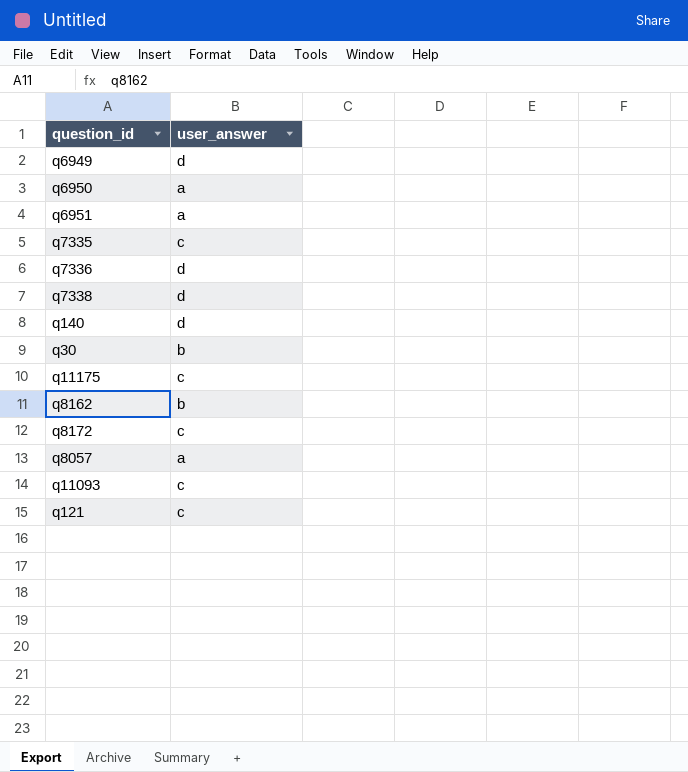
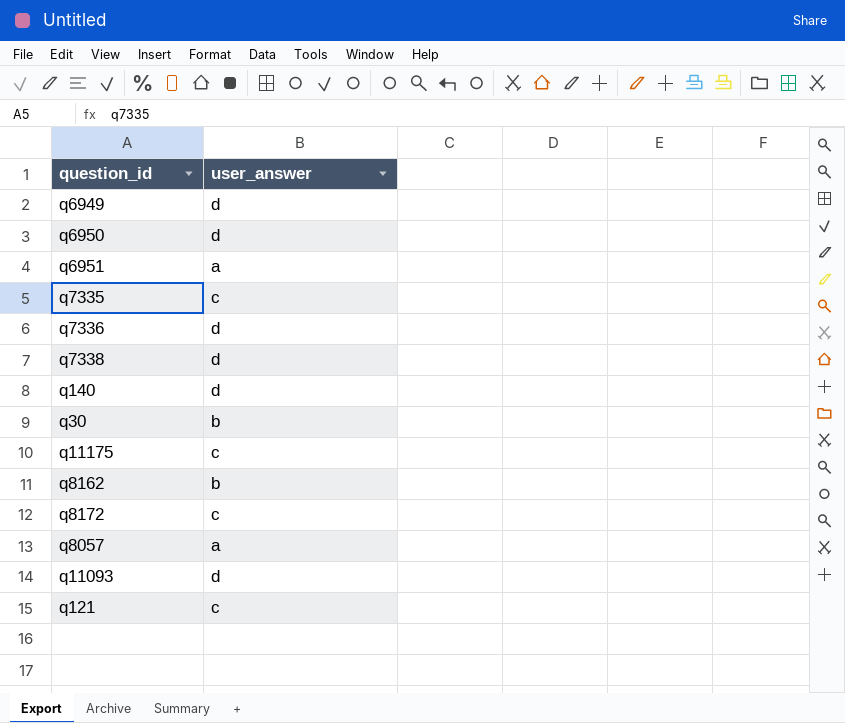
q6950 | user_answer: a -> d
q11093 | user_answer: c -> d

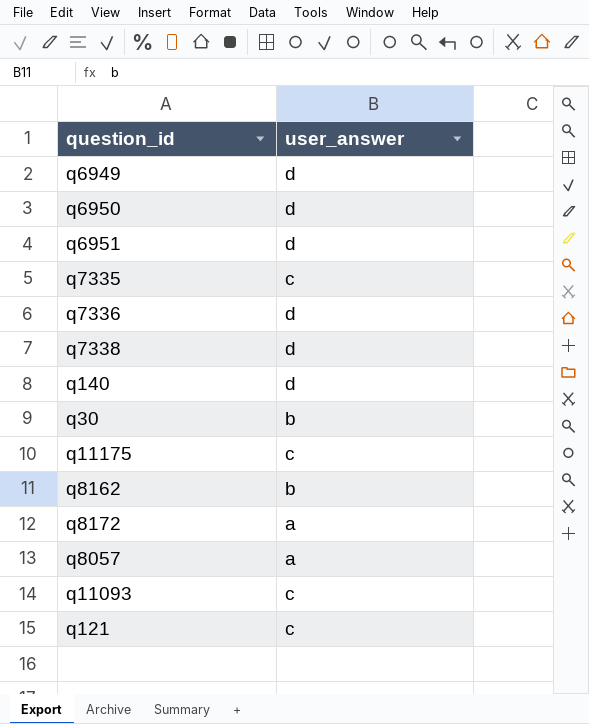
q6951 | user_answer: a -> d
q8172 | user_answer: c -> a
q11093 | user_answer: d -> c

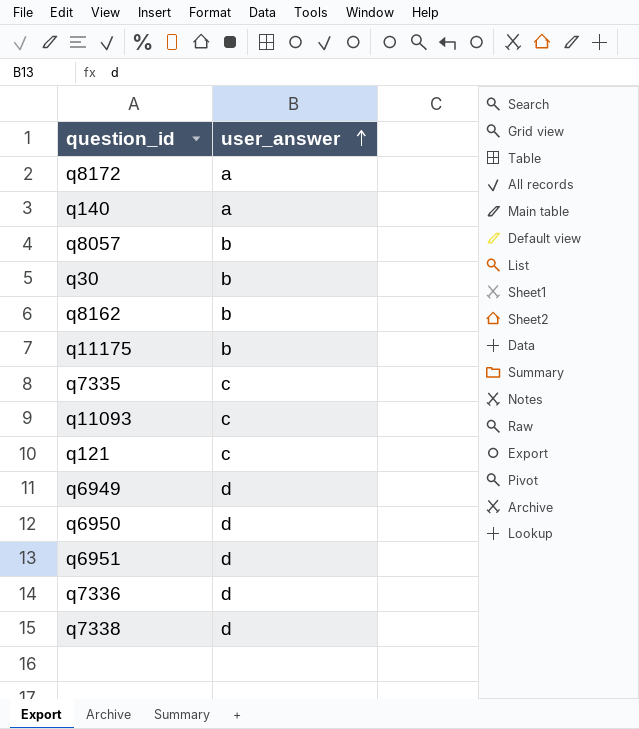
row order: none -> user_answer ascending
q140 | user_answer: d -> a
q8057 | user_answer: a -> b
q11175 | user_answer: c -> b

